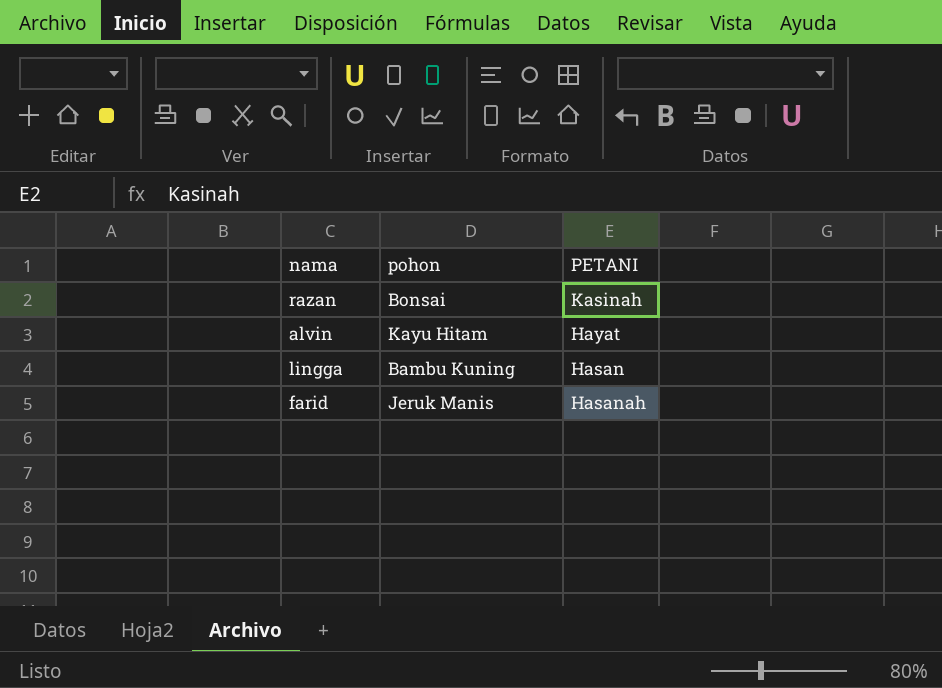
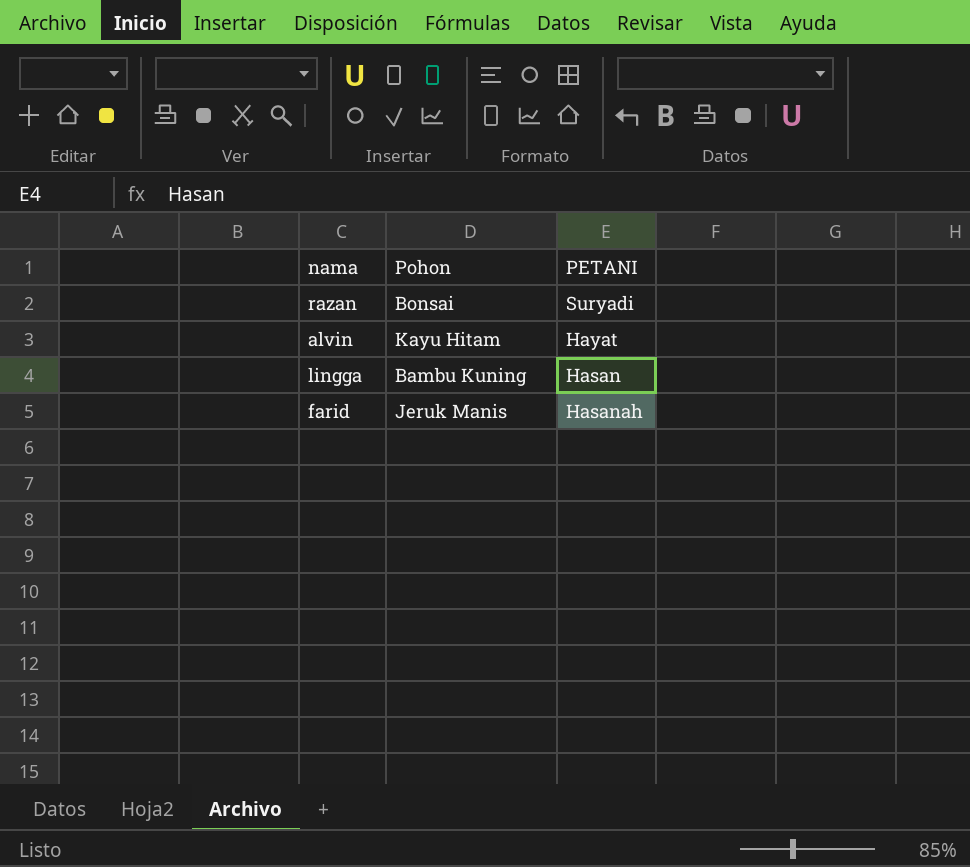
column name: pohon -> Pohon
razan | PETANI: Kasinah -> Suryadi

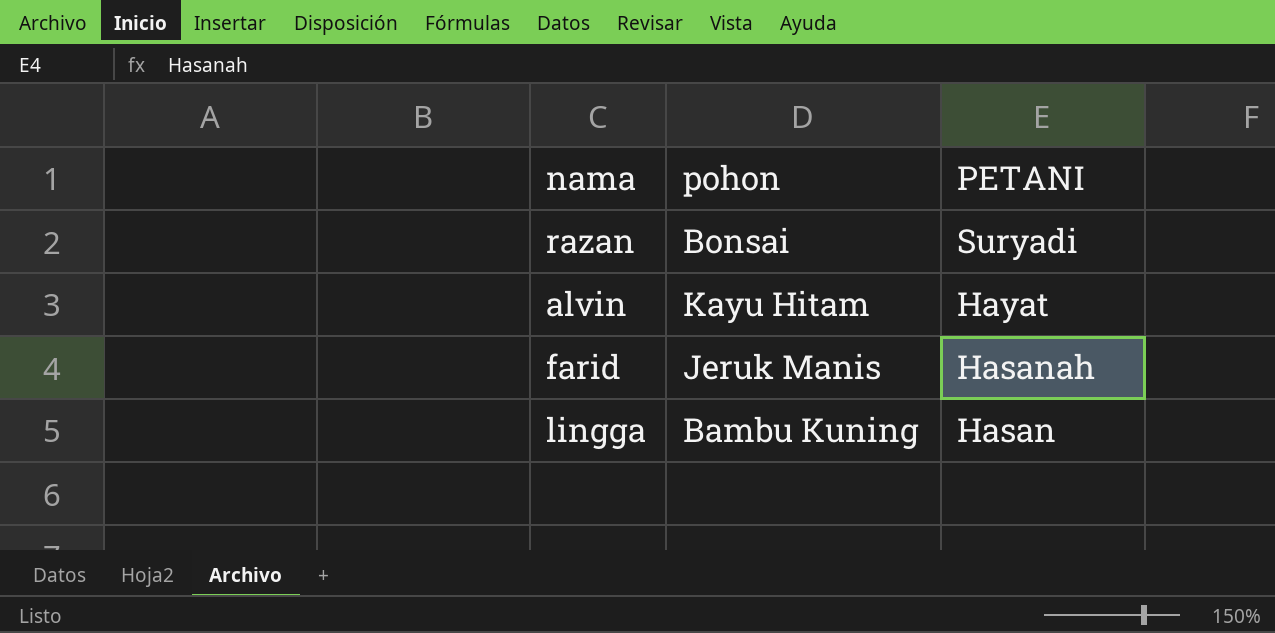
row order: none -> PETANI descending
column name: Pohon -> pohon

